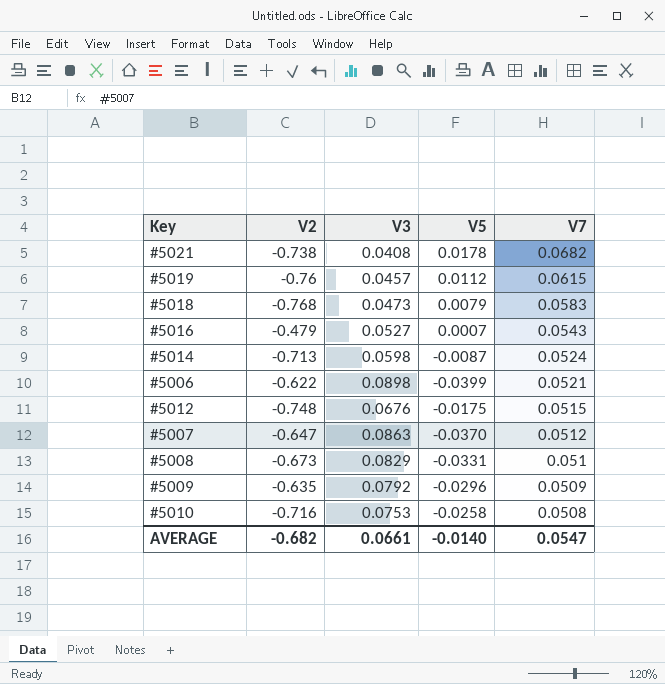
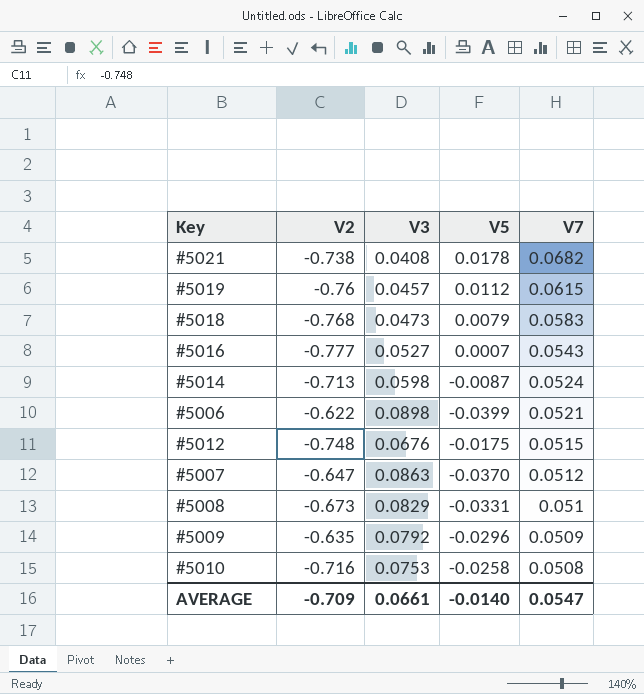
#5016 | V2: -0.479 -> -0.777
AVERAGE | V2: -0.682 -> -0.709

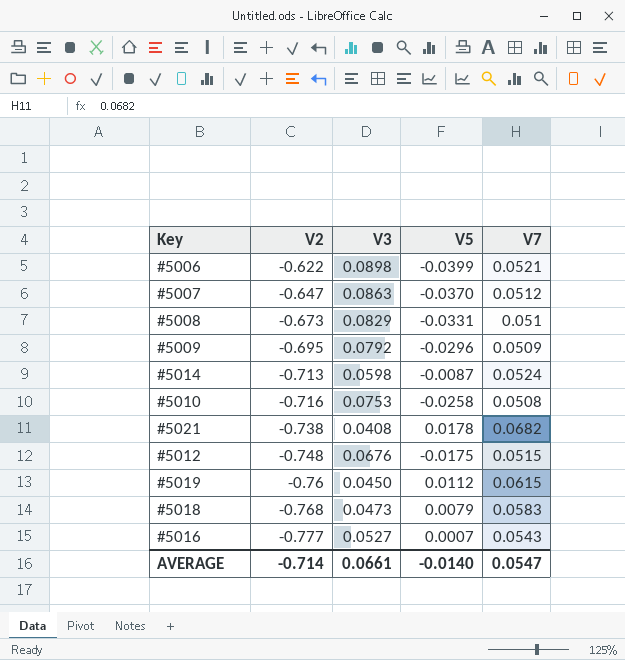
row order: V7 descending -> V2 descending
#5009 | V2: -0.635 -> -0.695
#5019 | V3: 0.0457 -> 0.0450
AVERAGE | V2: -0.709 -> -0.714

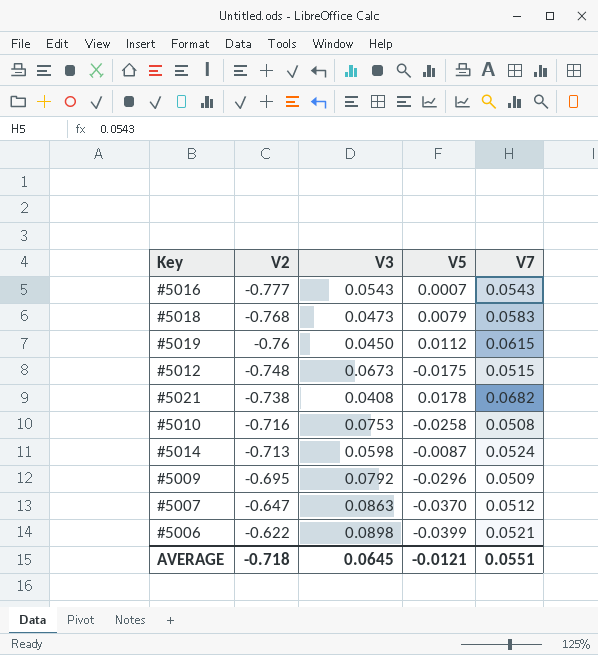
row order: V2 descending -> V2 ascending
row #5008: -0.673 | 0.0829 | -0.0331 | 0.051 -> none
#5016 | V3: 0.0527 -> 0.0543
#5012 | V3: 0.0676 -> 0.0673
AVERAGE | V2: -0.714 -> -0.718
AVERAGE | V3: 0.0661 -> 0.0645
AVERAGE | V5: -0.0140 -> -0.0121
AVERAGE | V7: 0.0547 -> 0.0551

